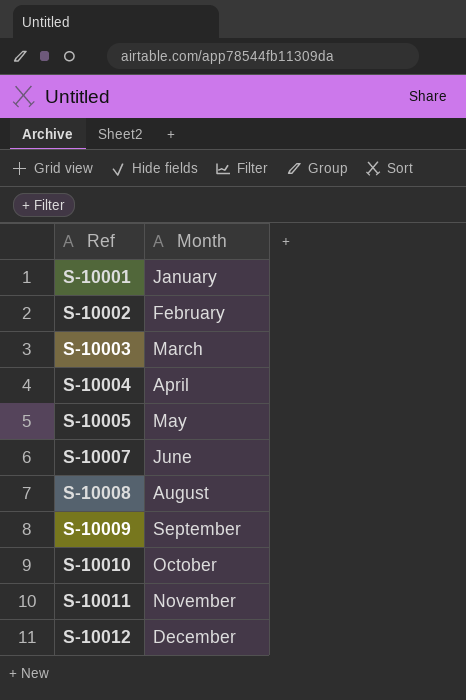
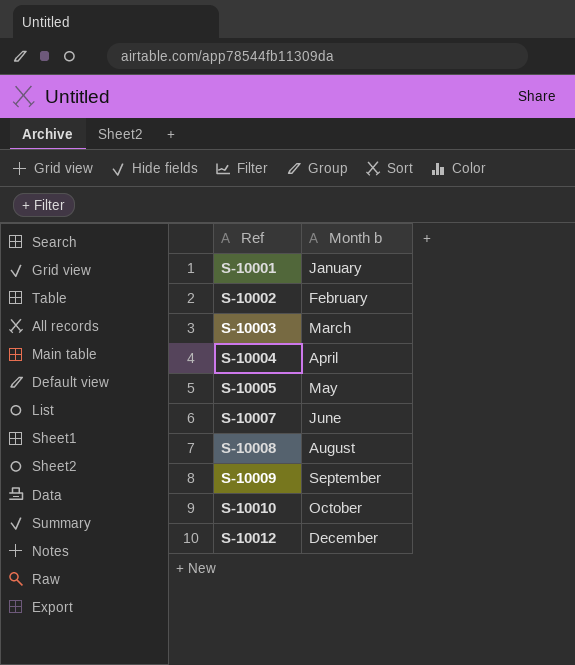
column name: Month -> Month b
row S-10011: November -> none

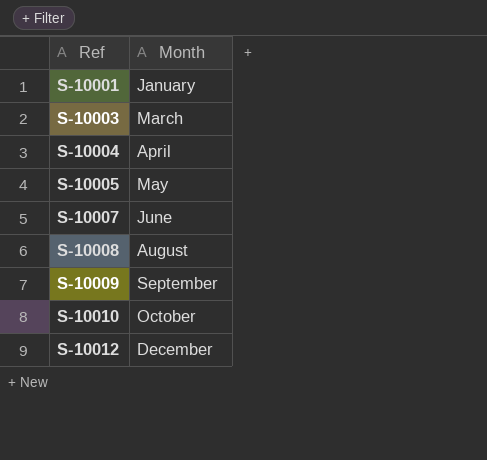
column name: Month b -> Month
row S-10002: February -> none

